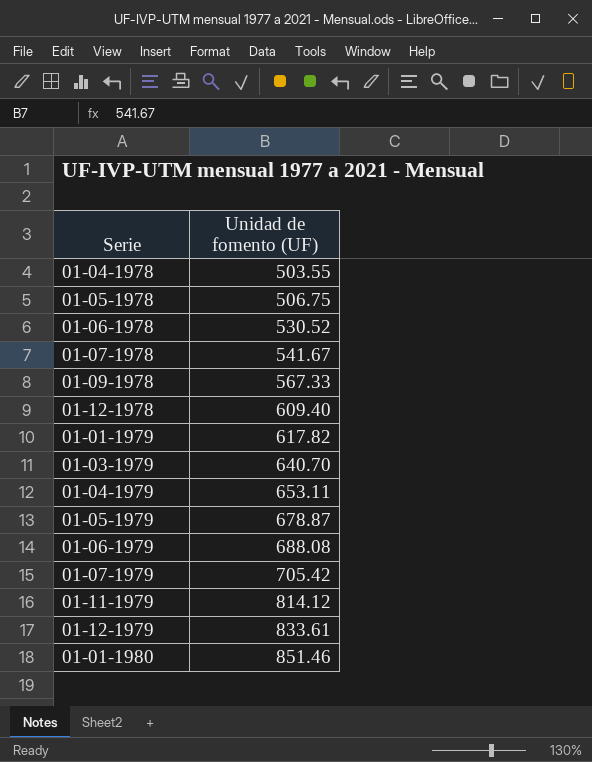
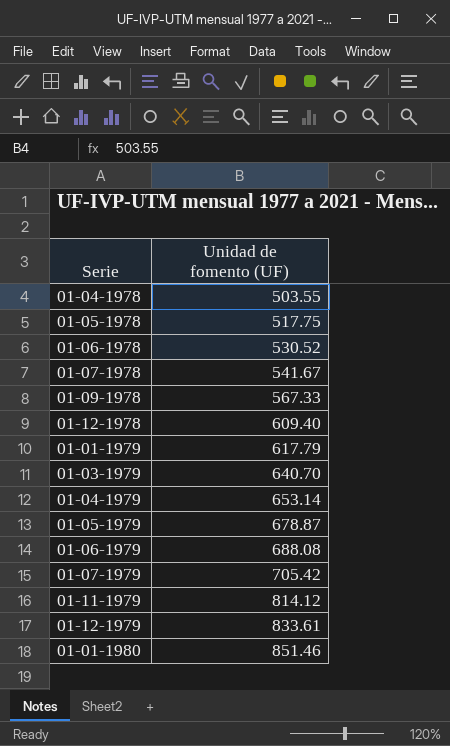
01-05-1978 | Unidad de fomento (UF): 506.75 -> 517.75
01-01-1979 | Unidad de fomento (UF): 617.82 -> 617.79
01-04-1979 | Unidad de fomento (UF): 653.11 -> 653.14

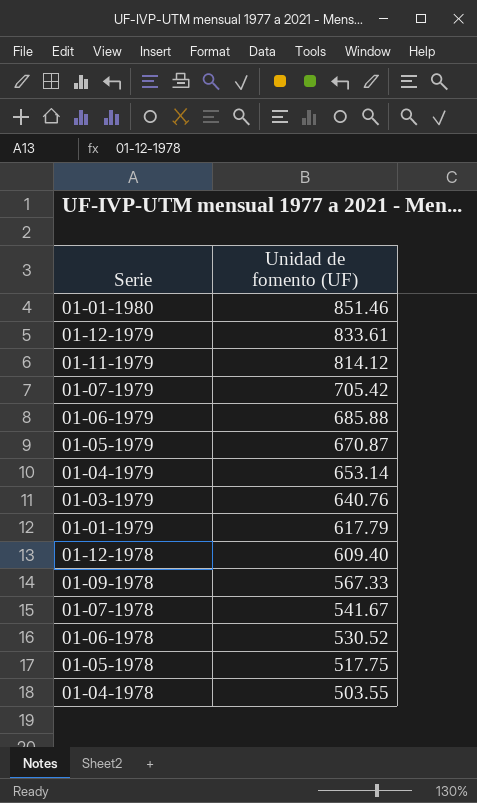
row order: Unidad de fomento (UF) ascending -> Unidad de fomento (UF) descending
01-06-1979 | Unidad de fomento (UF): 688.08 -> 685.88
01-05-1979 | Unidad de fomento (UF): 678.87 -> 670.87
01-03-1979 | Unidad de fomento (UF): 640.70 -> 640.76

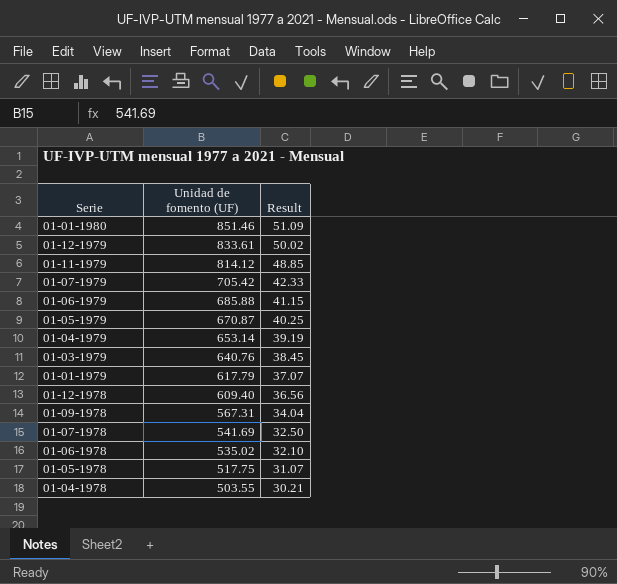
column Result | formula: none -> [Unidad de fomento (UF)] * 0.06
01-09-1978 | Unidad de fomento (UF): 567.33 -> 567.31
01-07-1978 | Unidad de fomento (UF): 541.67 -> 541.69
01-06-1978 | Unidad de fomento (UF): 530.52 -> 535.02

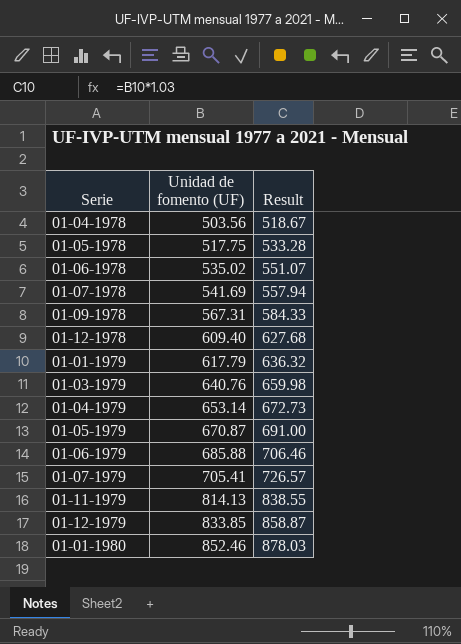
row order: Unidad de fomento (UF) descending -> Unidad de fomento (UF) ascending
column Result | formula: [Unidad de fomento (UF)] * 0.06 -> [Unidad de fomento (UF)] * 1.03
01-04-1978 | Unidad de fomento (UF): 503.55 -> 503.56
01-07-1979 | Unidad de fomento (UF): 705.42 -> 705.41
01-11-1979 | Unidad de fomento (UF): 814.12 -> 814.13
01-12-1979 | Unidad de fomento (UF): 833.61 -> 833.85
01-01-1980 | Unidad de fomento (UF): 851.46 -> 852.46

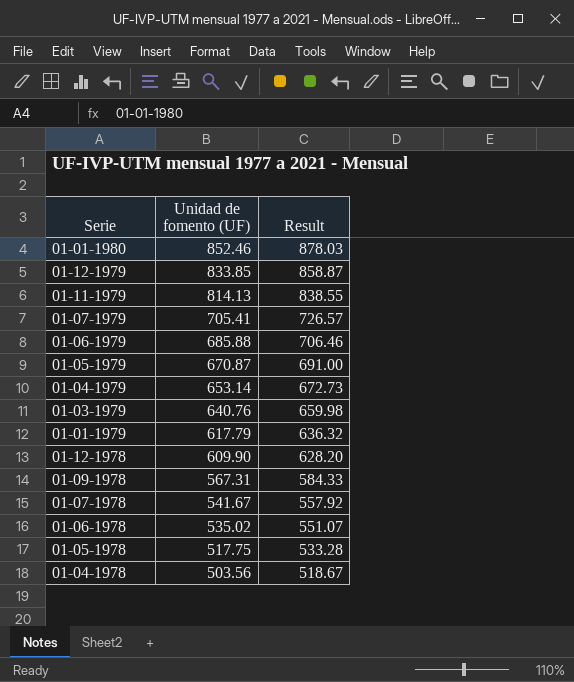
row order: Unidad de fomento (UF) ascending -> Unidad de fomento (UF) descending
01-12-1978 | Unidad de fomento (UF): 609.40 -> 609.90
01-12-1978 | Result: 627.68 -> 628.20
01-07-1978 | Unidad de fomento (UF): 541.69 -> 541.67
01-07-1978 | Result: 557.94 -> 557.92

